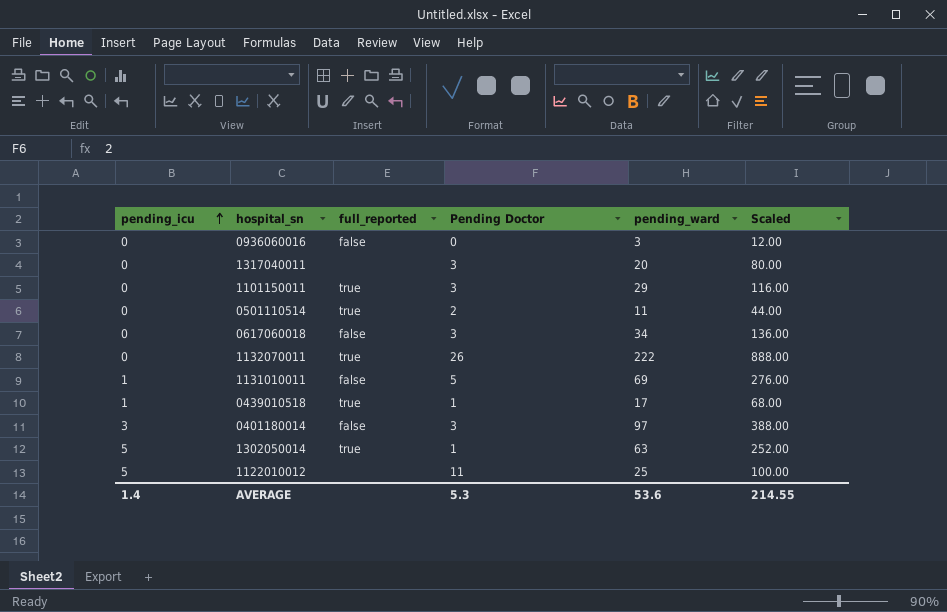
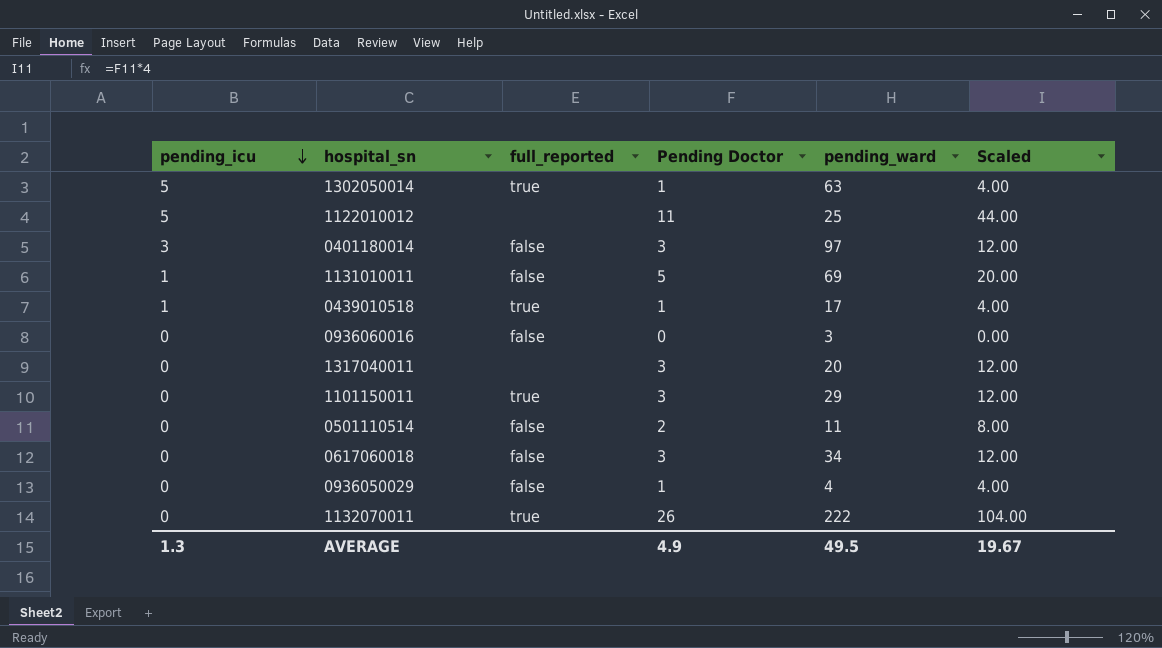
row order: pending_icu ascending -> pending_icu descending
column Scaled | formula: [pending_ward] * 4 -> [Pending Doctor] * 4
0501110514 | full_reported: true -> false
row 0936050029: none -> 0 | false | 1 | 4 | 4.00
AVERAGE | pending_icu: 1.4 -> 1.3
AVERAGE | Pending Doctor: 5.3 -> 4.9
AVERAGE | pending_ward: 53.6 -> 49.5
AVERAGE | Scaled: 214.55 -> 19.67

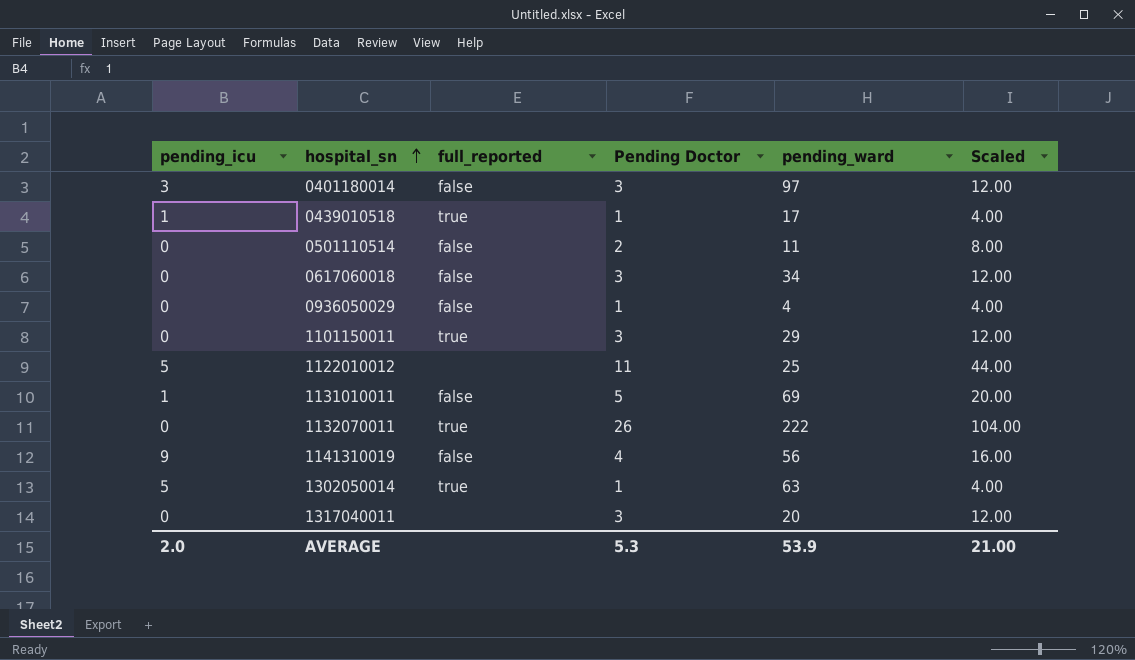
row order: pending_icu descending -> hospital_sn ascending
row 0936060016: 0 | false | 0 | 3 | 0.00 -> none
row 1141310019: none -> 9 | false | 4 | 56 | 16.00
AVERAGE | pending_icu: 1.3 -> 2.0
AVERAGE | Pending Doctor: 4.9 -> 5.3
AVERAGE | pending_ward: 49.5 -> 53.9
AVERAGE | Scaled: 19.67 -> 21.00

